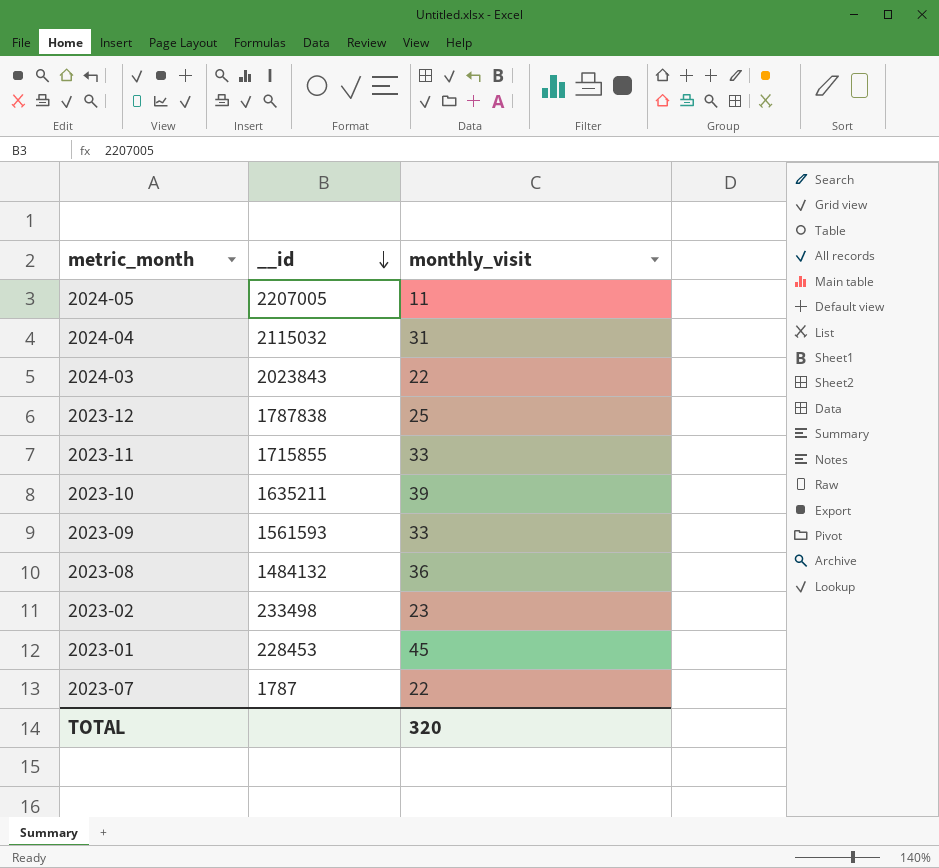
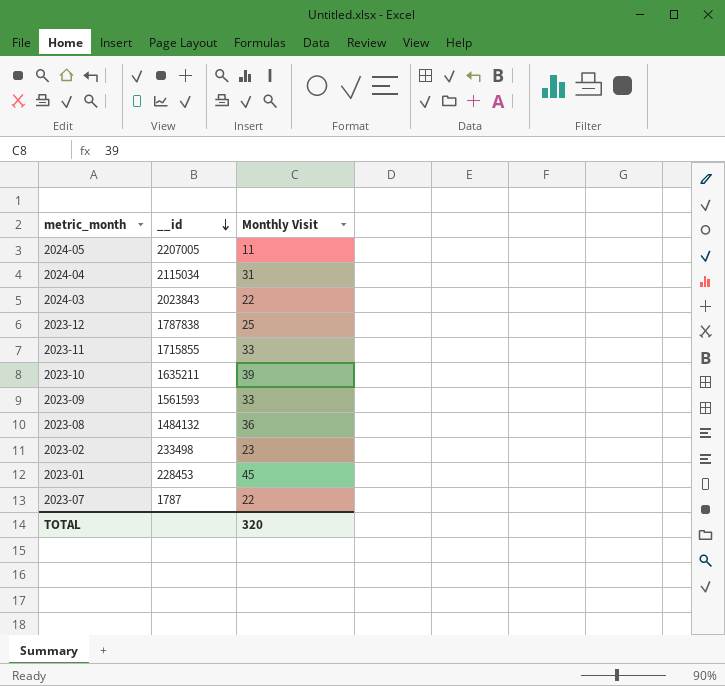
column name: monthly_visit -> Monthly Visit
2024-04 | __id: 2115032 -> 2115034

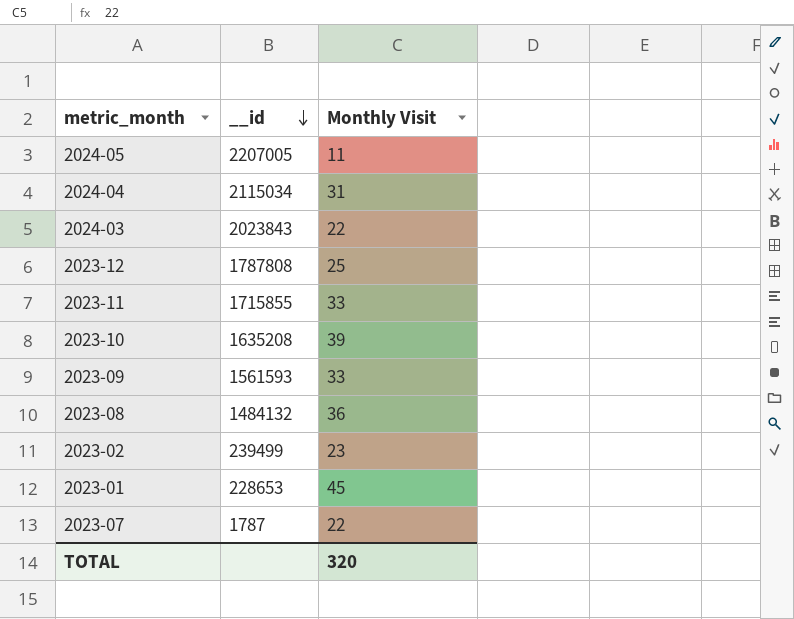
2023-12 | __id: 1787838 -> 1787808
2023-10 | __id: 1635211 -> 1635208
2023-02 | __id: 233498 -> 239499
2023-01 | __id: 228453 -> 228653

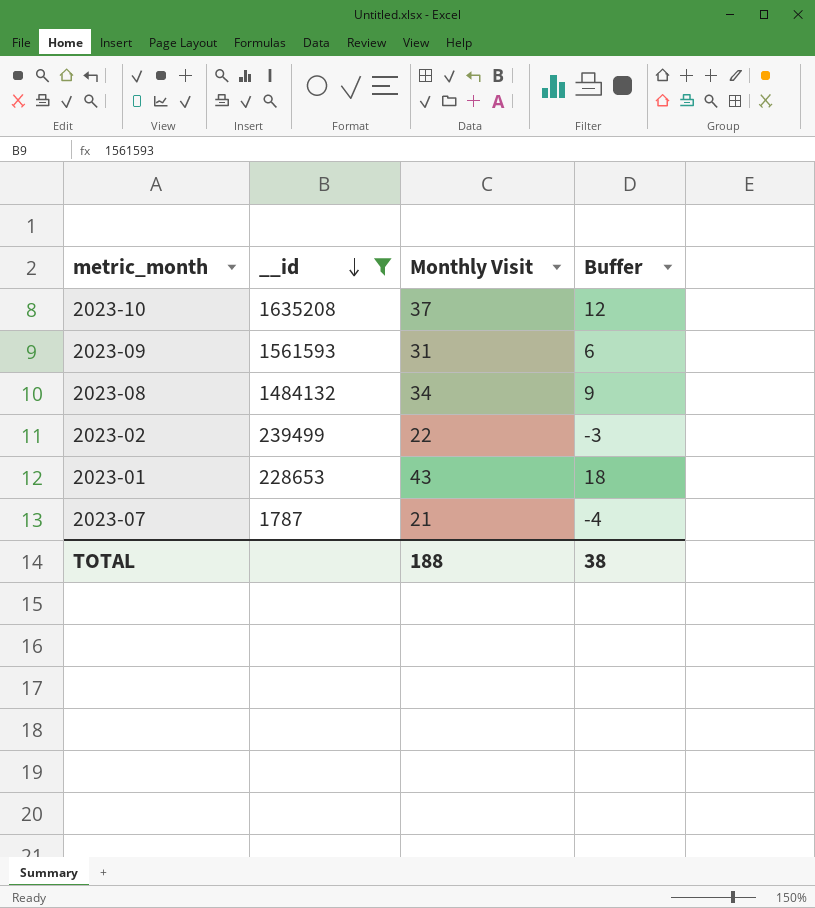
filter: none -> __id <= 1635208
column Buffer | formula: none -> [Monthly Visit] - 25
2023-10 | Monthly Visit: 39 -> 37
2023-09 | Monthly Visit: 33 -> 31
2023-08 | Monthly Visit: 36 -> 34
2023-02 | Monthly Visit: 23 -> 22
2023-01 | Monthly Visit: 45 -> 43
2023-07 | Monthly Visit: 22 -> 21
TOTAL | Monthly Visit: 320 -> 188

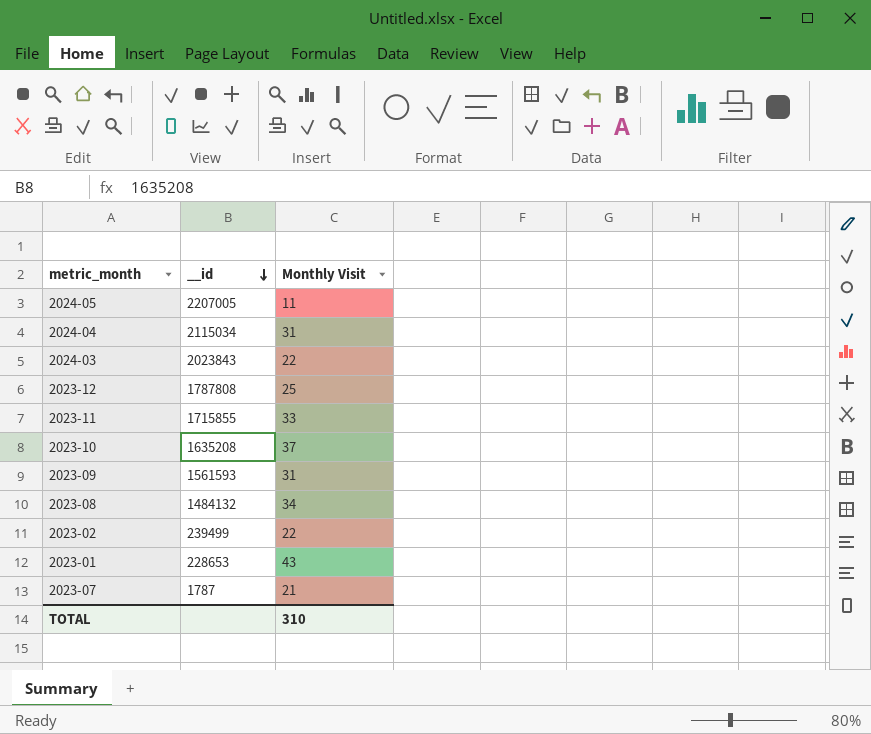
filter: __id <= 1635208 -> none
column Buffer | formula: [Monthly Visit] - 25 -> none
TOTAL | Monthly Visit: 188 -> 310

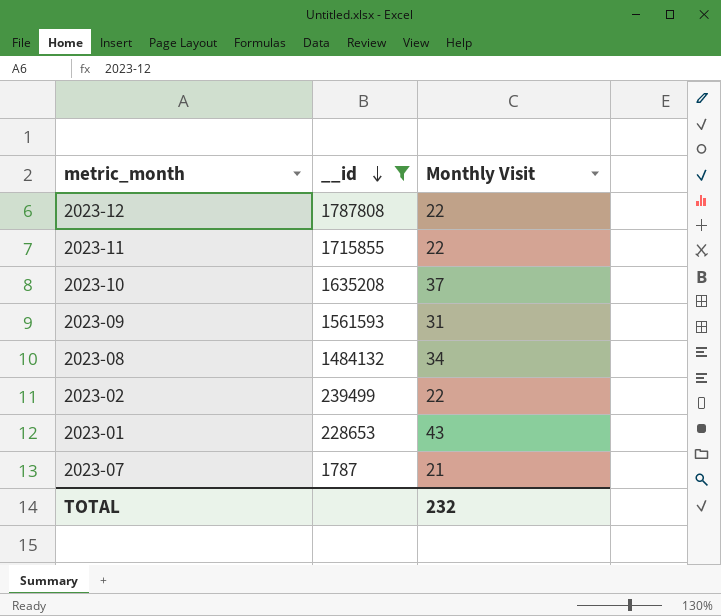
filter: none -> __id <= 1787808
2023-12 | Monthly Visit: 25 -> 22
2023-11 | Monthly Visit: 33 -> 22
TOTAL | Monthly Visit: 310 -> 232

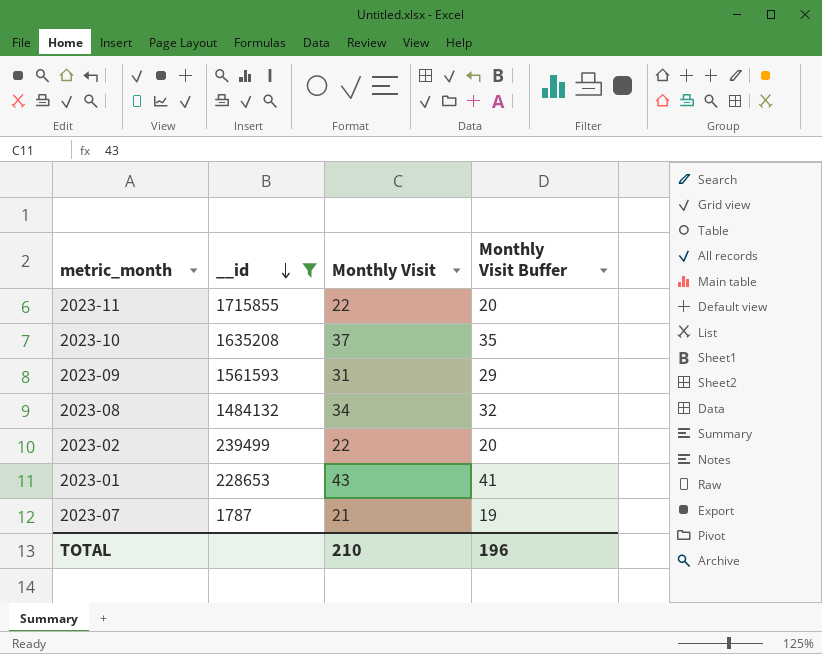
column Monthly Visit Buffer | formula: none -> [Monthly Visit] - 2
row 2023-12: 1787808 | 22 -> none
TOTAL | Monthly Visit: 232 -> 210

